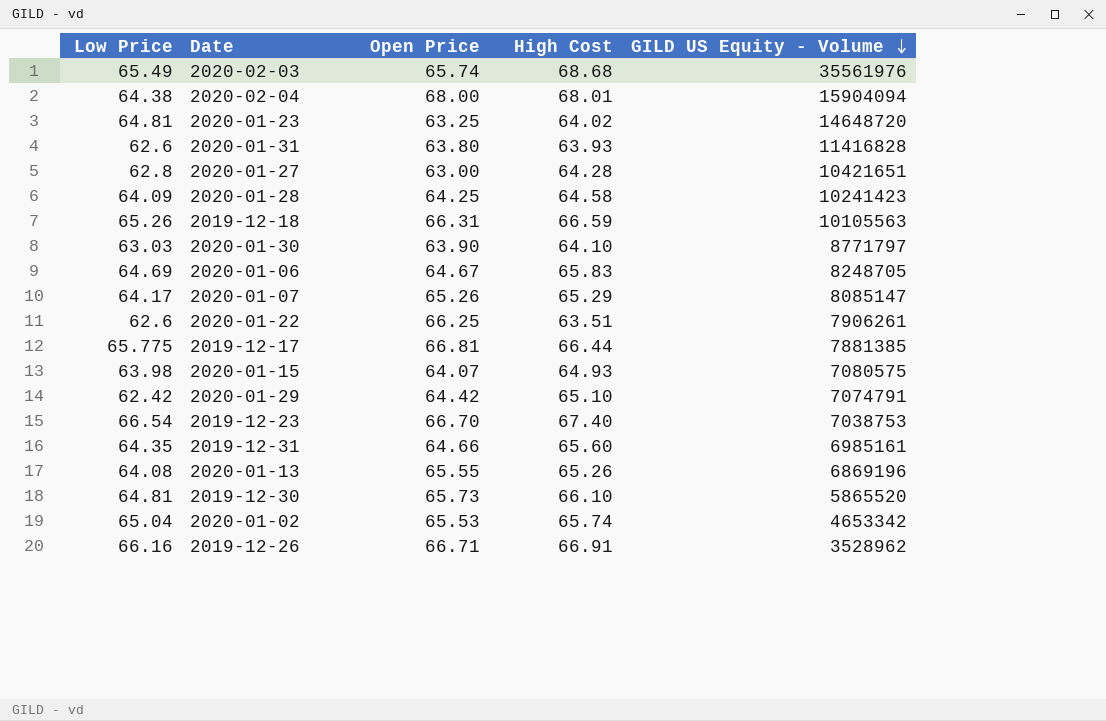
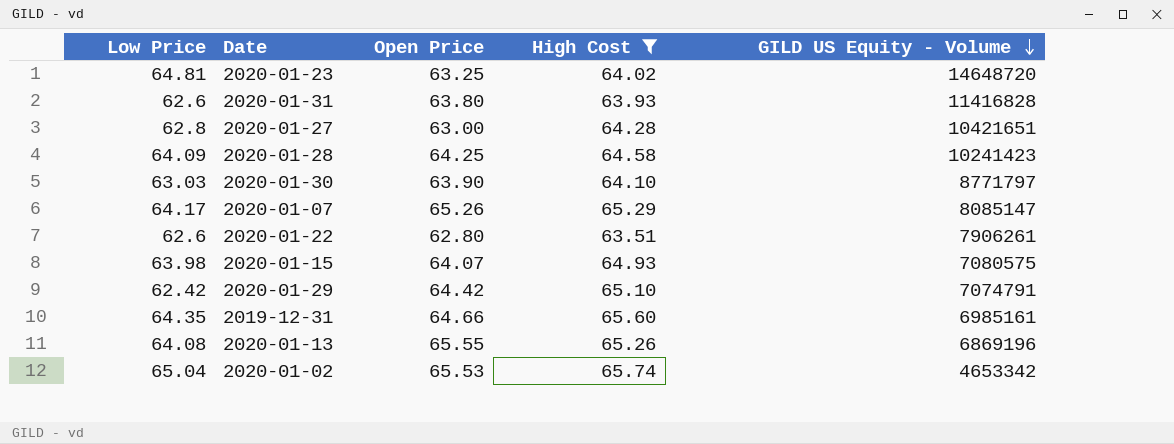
filter: none -> High Cost <= 65.74
2020-01-22 | Open Price: 66.25 -> 62.80

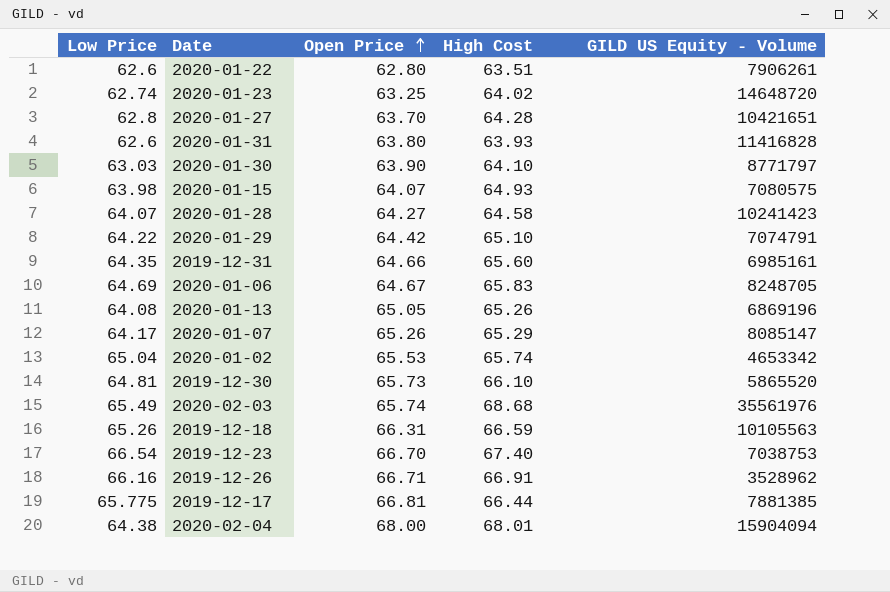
filter: High Cost <= 65.74 -> none
row order: GILD US Equity - Volume descending -> Open Price ascending
2020-01-23 | Low Price: 64.81 -> 62.74
2020-01-27 | Open Price: 63.00 -> 63.70
2020-01-28 | Low Price: 64.09 -> 64.07
2020-01-28 | Open Price: 64.25 -> 64.27
2020-01-29 | Low Price: 62.42 -> 64.22
2020-01-13 | Open Price: 65.55 -> 65.05

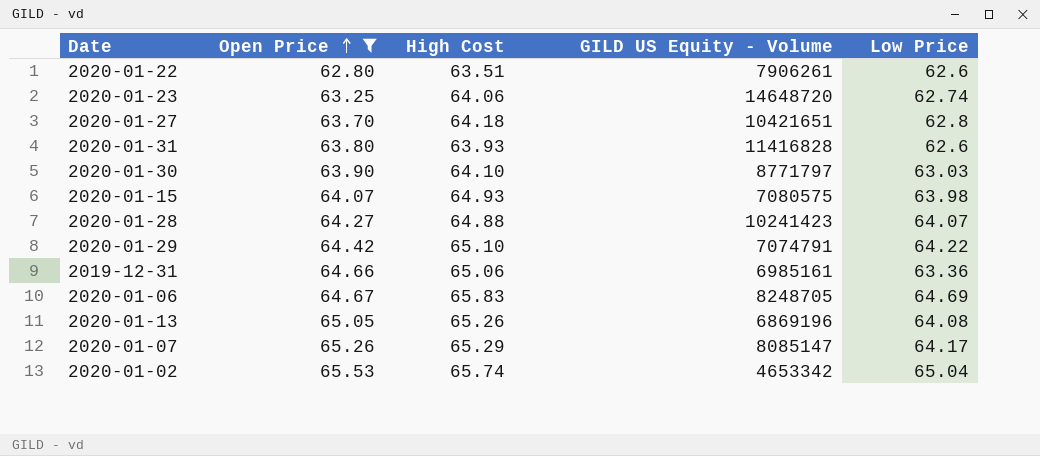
filter: none -> Open Price <= 65.53
column Low Price | position: 1 -> 5
2020-01-23 | High Cost: 64.02 -> 64.06
2020-01-27 | High Cost: 64.28 -> 64.18
2020-01-28 | High Cost: 64.58 -> 64.88
2019-12-31 | High Cost: 65.60 -> 65.06
2019-12-31 | Low Price: 64.35 -> 63.36

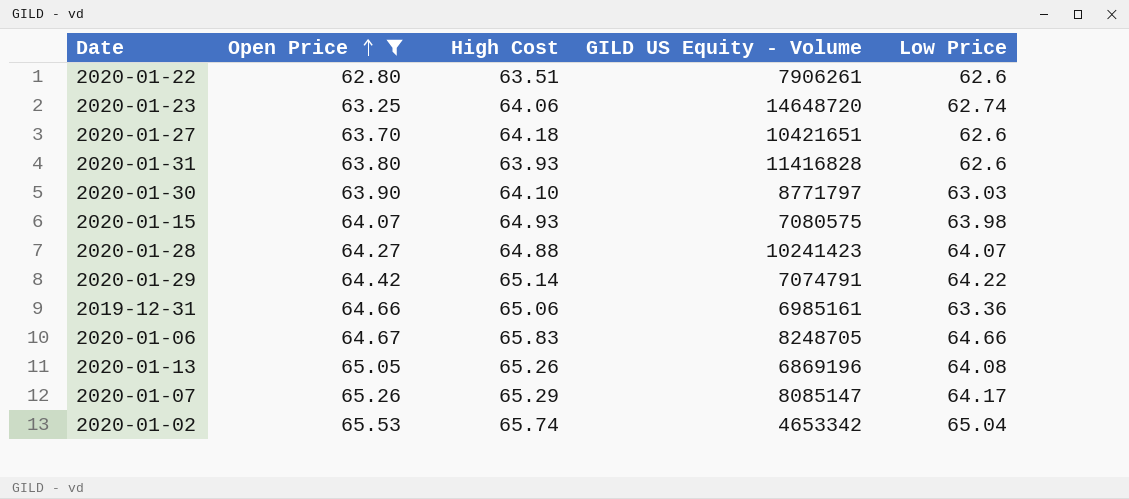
2020-01-27 | Low Price: 62.8 -> 62.6
2020-01-29 | High Cost: 65.10 -> 65.14
2020-01-06 | Low Price: 64.69 -> 64.66

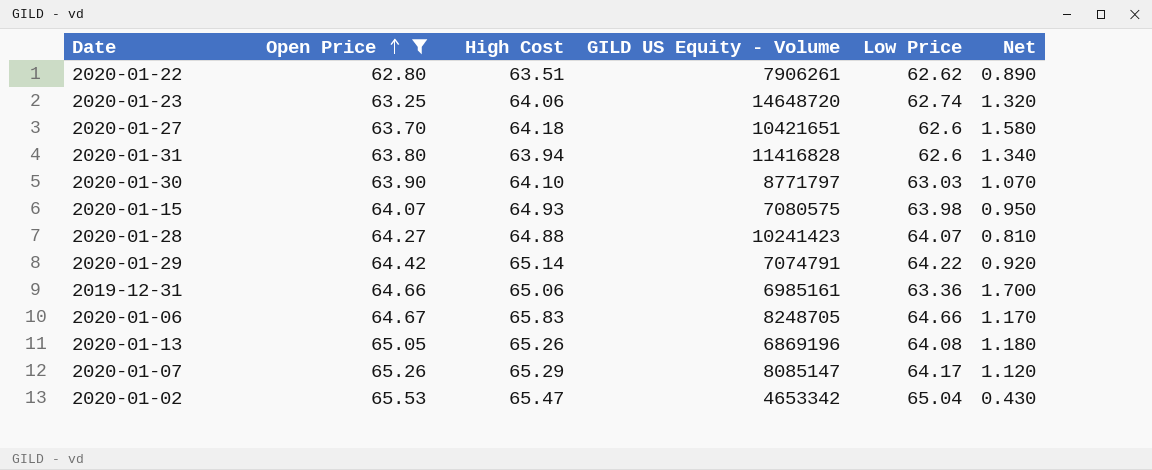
column Net | formula: none -> [High Cost] - [Low Price]
2020-01-22 | Low Price: 62.6 -> 62.62
2020-01-31 | High Cost: 63.93 -> 63.94
2020-01-02 | High Cost: 65.74 -> 65.47

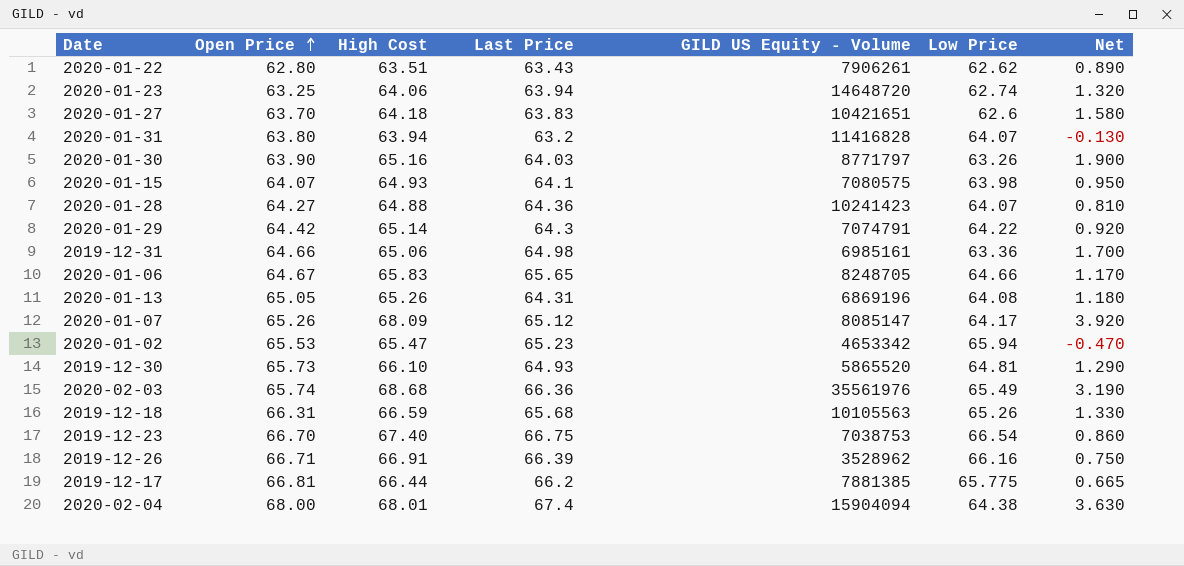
filter: Open Price <= 65.53 -> none
column Last Price | position: none -> 4
2020-01-31 | Low Price: 62.6 -> 64.07
2020-01-31 | Net: 1.340 -> -0.130
2020-01-30 | High Cost: 64.10 -> 65.16
2020-01-30 | Low Price: 63.03 -> 63.26
2020-01-30 | Net: 1.070 -> 1.900
2020-01-07 | High Cost: 65.29 -> 68.09
2020-01-07 | Net: 1.120 -> 3.920
2020-01-02 | Low Price: 65.04 -> 65.94
2020-01-02 | Net: 0.430 -> -0.470

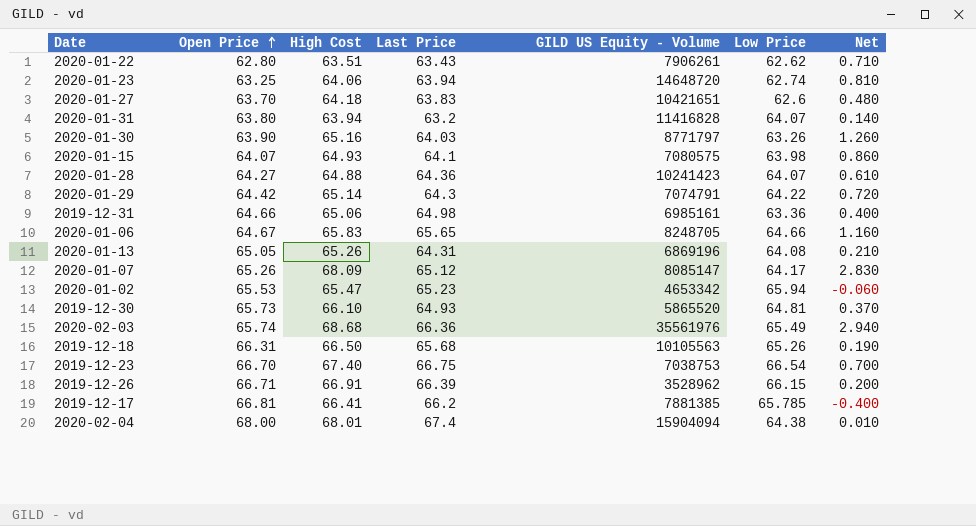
column Net | formula: [High Cost] - [Low Price] -> [High Cost] - [Open Price]
2019-12-18 | High Cost: 66.59 -> 66.50
2019-12-26 | Low Price: 66.16 -> 66.15
2019-12-17 | High Cost: 66.44 -> 66.41
2019-12-17 | Low Price: 65.775 -> 65.785

